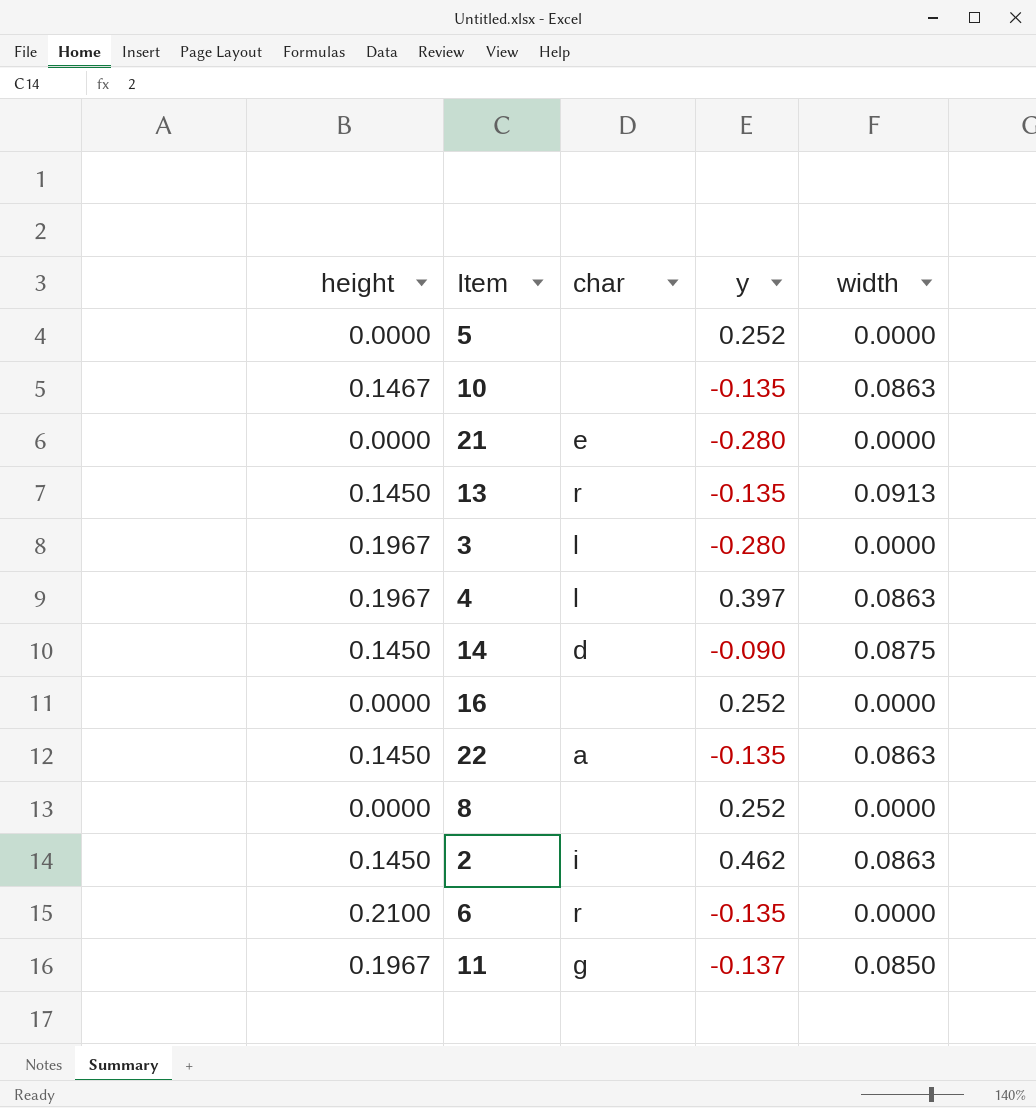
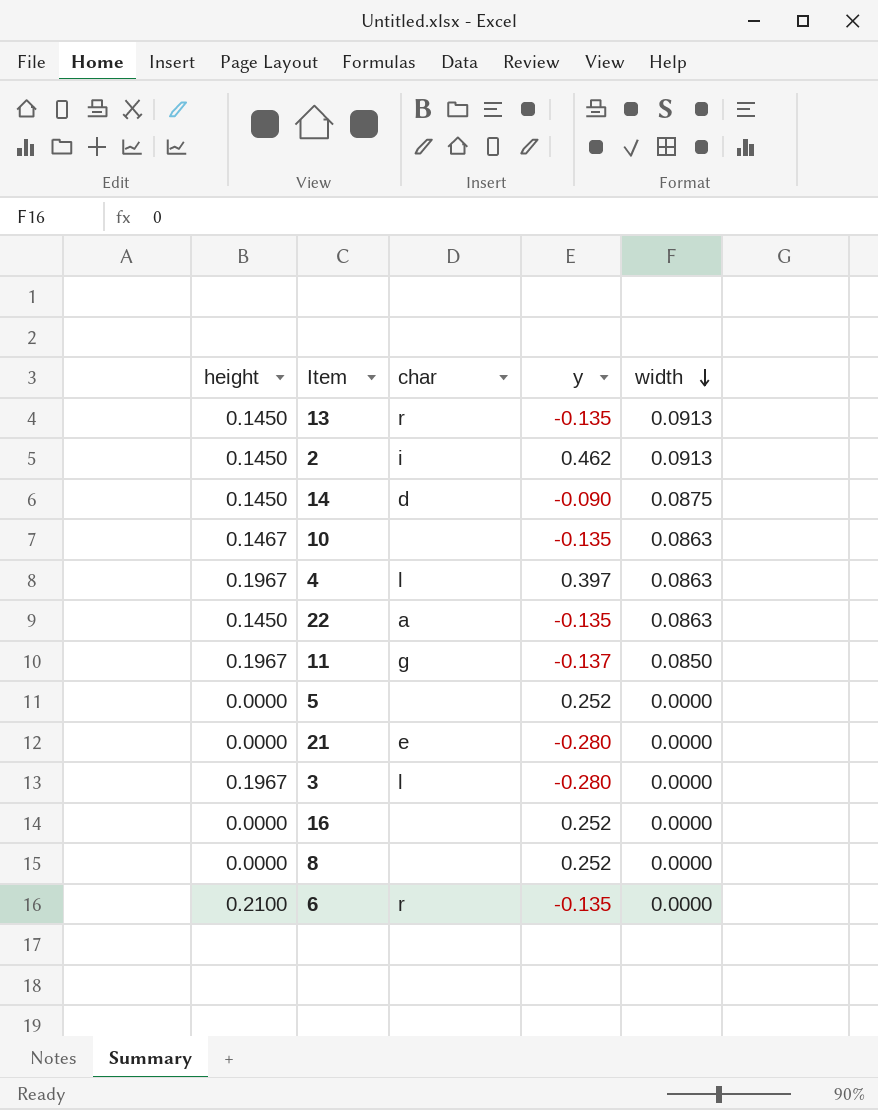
row order: none -> width descending
2 | width: 0.0863 -> 0.0913

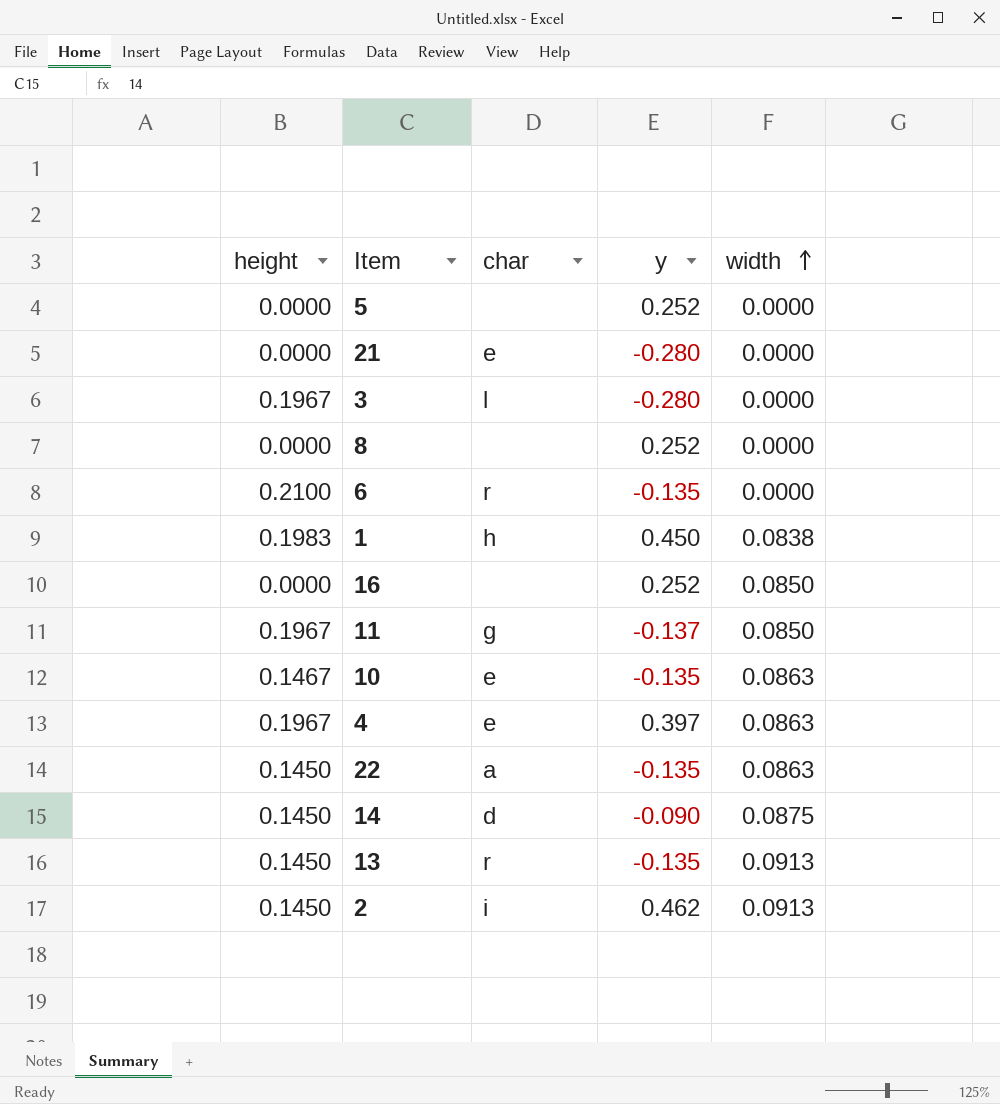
row order: width descending -> width ascending
row 1: none -> 0.1983 | h | 0.450 | 0.0838
16 | width: 0.0000 -> 0.0850
10 | char: none -> e
4 | char: l -> e

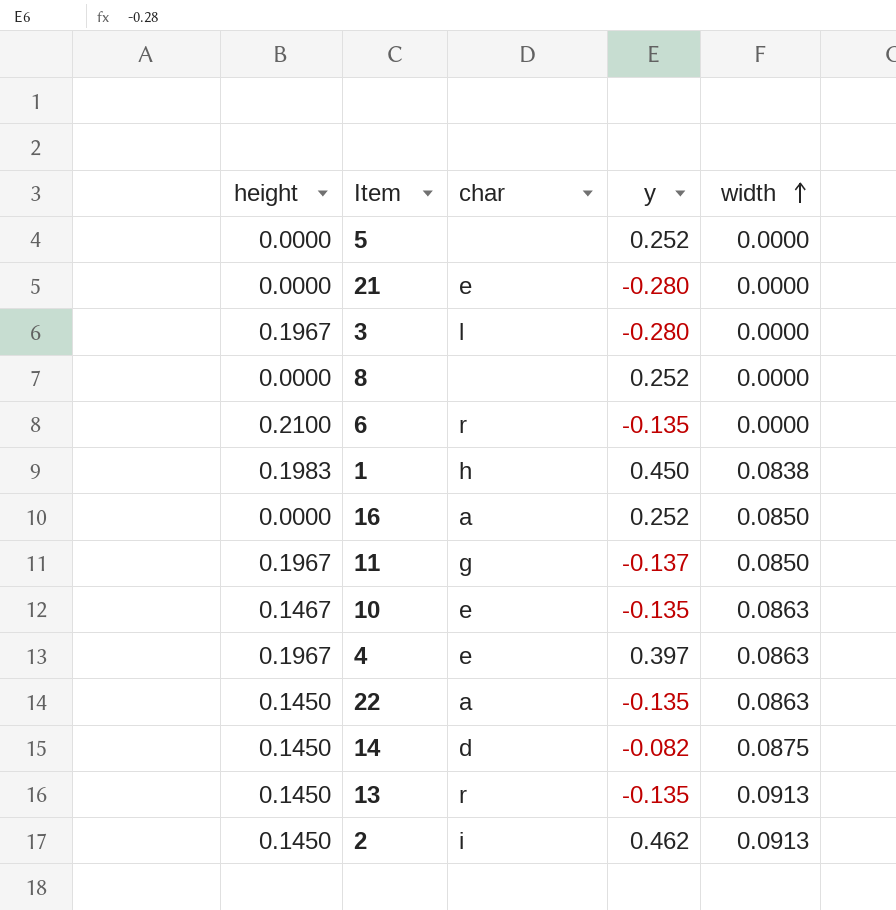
16 | char: none -> a
14 | y: -0.090 -> -0.082

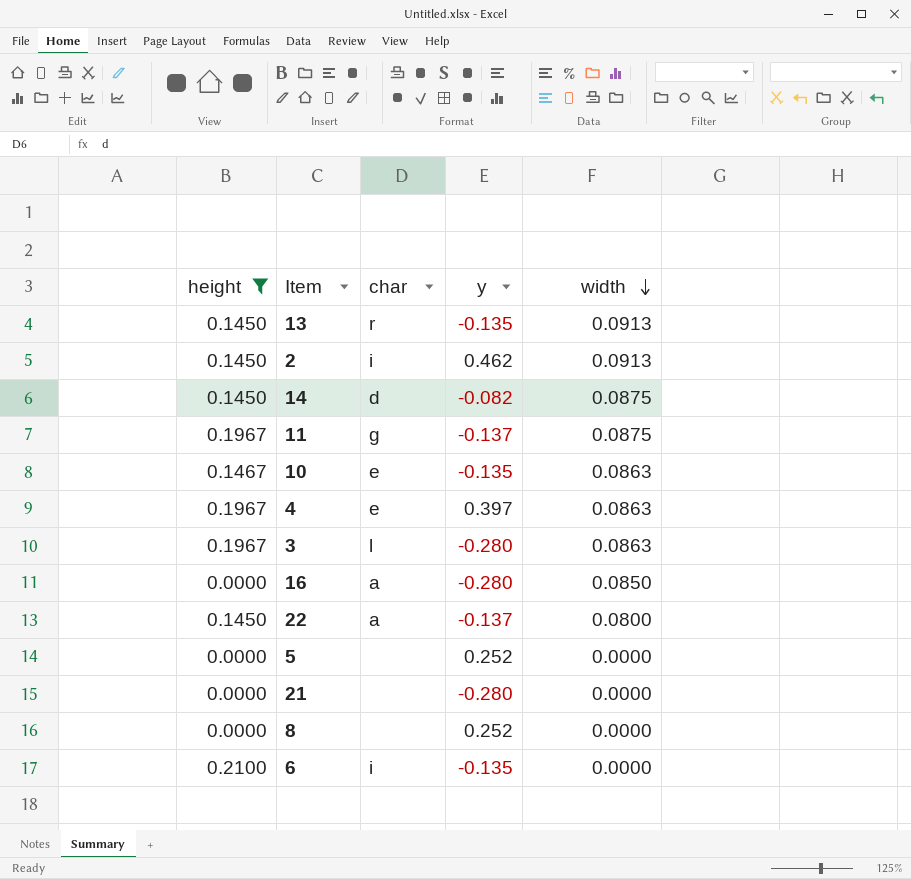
filter: none -> height != 0.1983
row order: width ascending -> width descending
11 | width: 0.0850 -> 0.0875
3 | width: 0.0000 -> 0.0863
16 | y: 0.252 -> -0.280
22 | y: -0.135 -> -0.137
22 | width: 0.0863 -> 0.0800
21 | char: e -> none
6 | char: r -> i

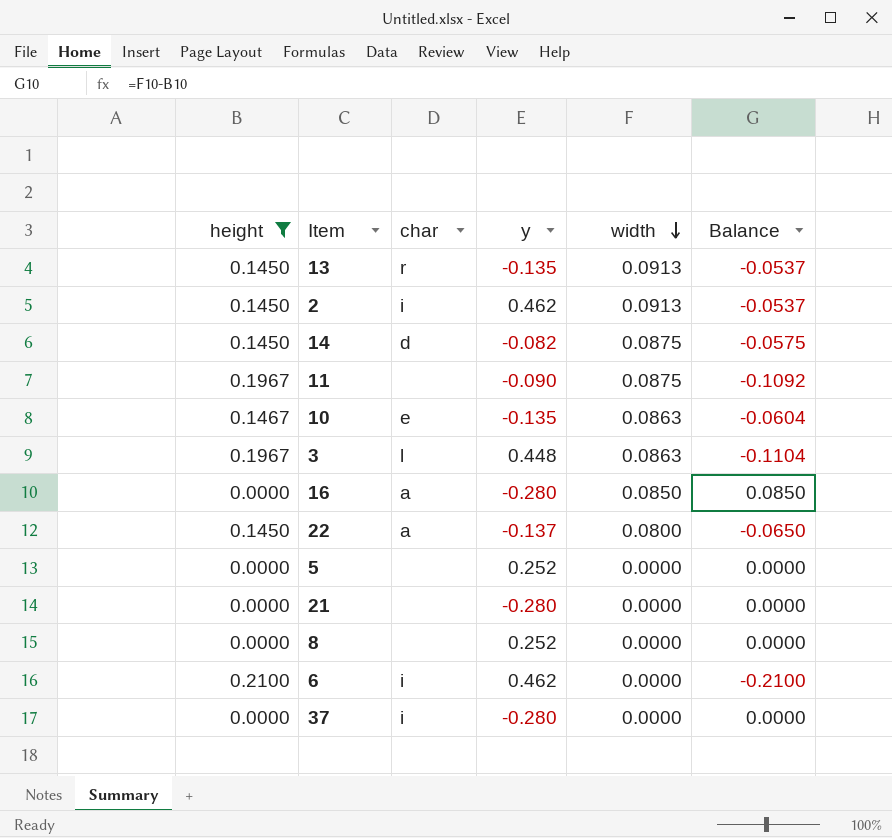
column Balance | formula: none -> [width] - [height]
row 4: 0.1967 | e | 0.397 | 0.0863 -> none
11 | char: g -> none
11 | y: -0.137 -> -0.090
3 | y: -0.280 -> 0.448
6 | y: -0.135 -> 0.462
row 37: none -> 0.0000 | i | -0.280 | 0.0000 | 0.0000

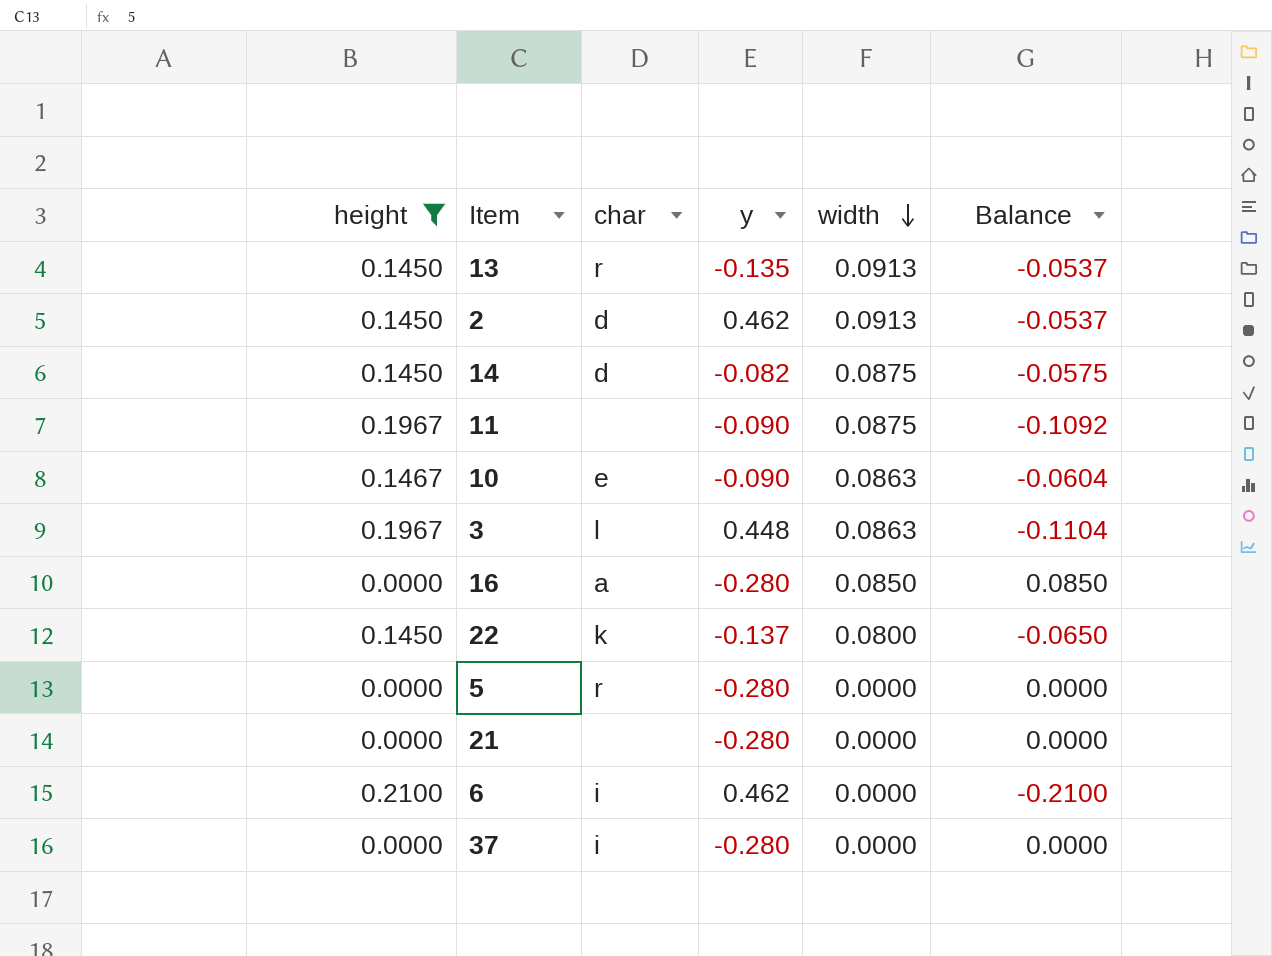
row 8: 0.0000 | none | 0.252 | 0.0000 | 0.0000 -> none
2 | char: i -> d
10 | y: -0.135 -> -0.090
22 | char: a -> k
5 | char: none -> r
5 | y: 0.252 -> -0.280

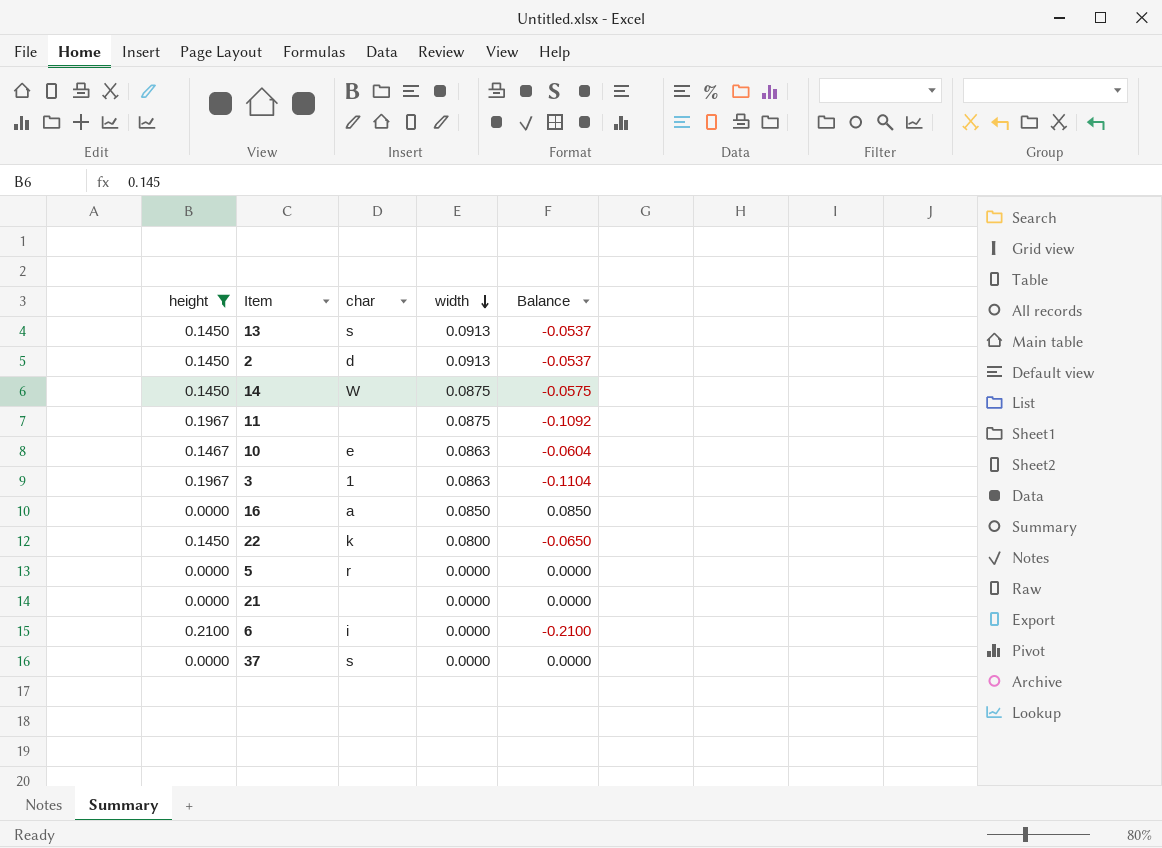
column y | position: 4 -> none
13 | char: r -> s
14 | char: d -> W
3 | char: l -> 1
37 | char: i -> s

